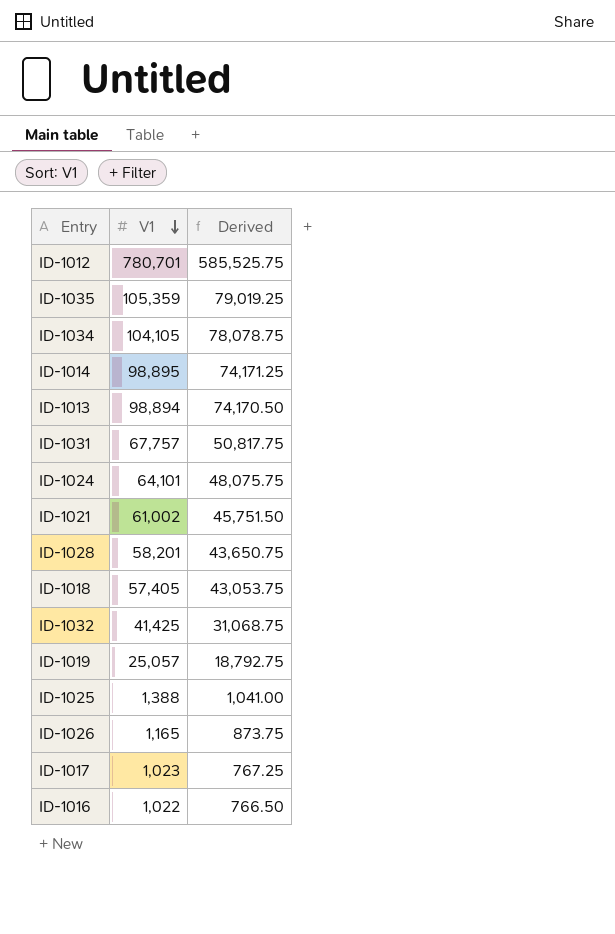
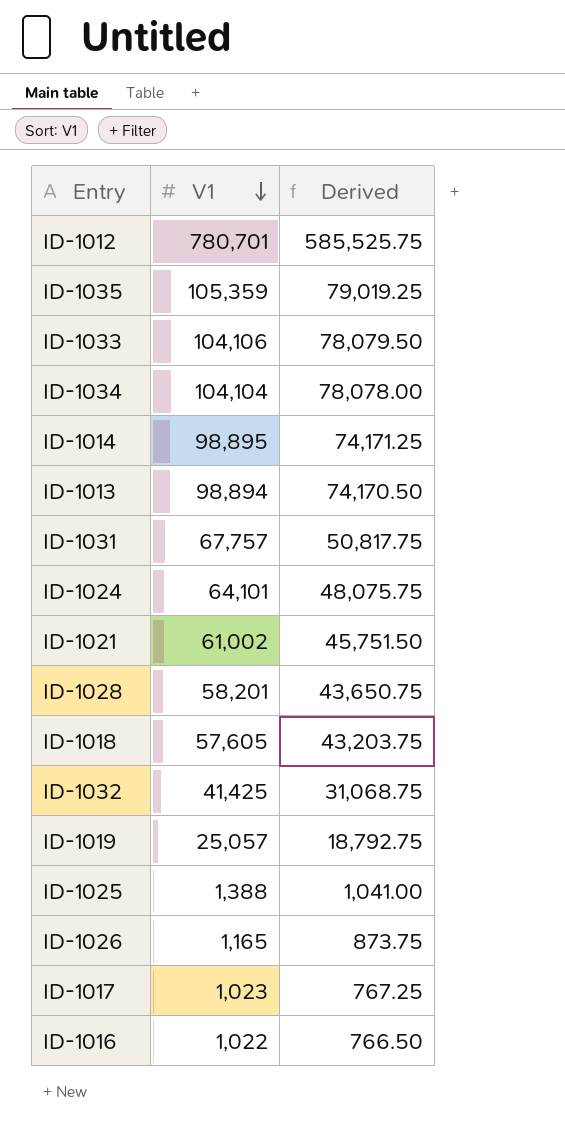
row ID-1033: none -> 104,106 | 78,079.50
ID-1034 | V1: 104,105 -> 104,104
ID-1034 | Derived: 78,078.75 -> 78,078.00
ID-1018 | V1: 57,405 -> 57,605
ID-1018 | Derived: 43,053.75 -> 43,203.75

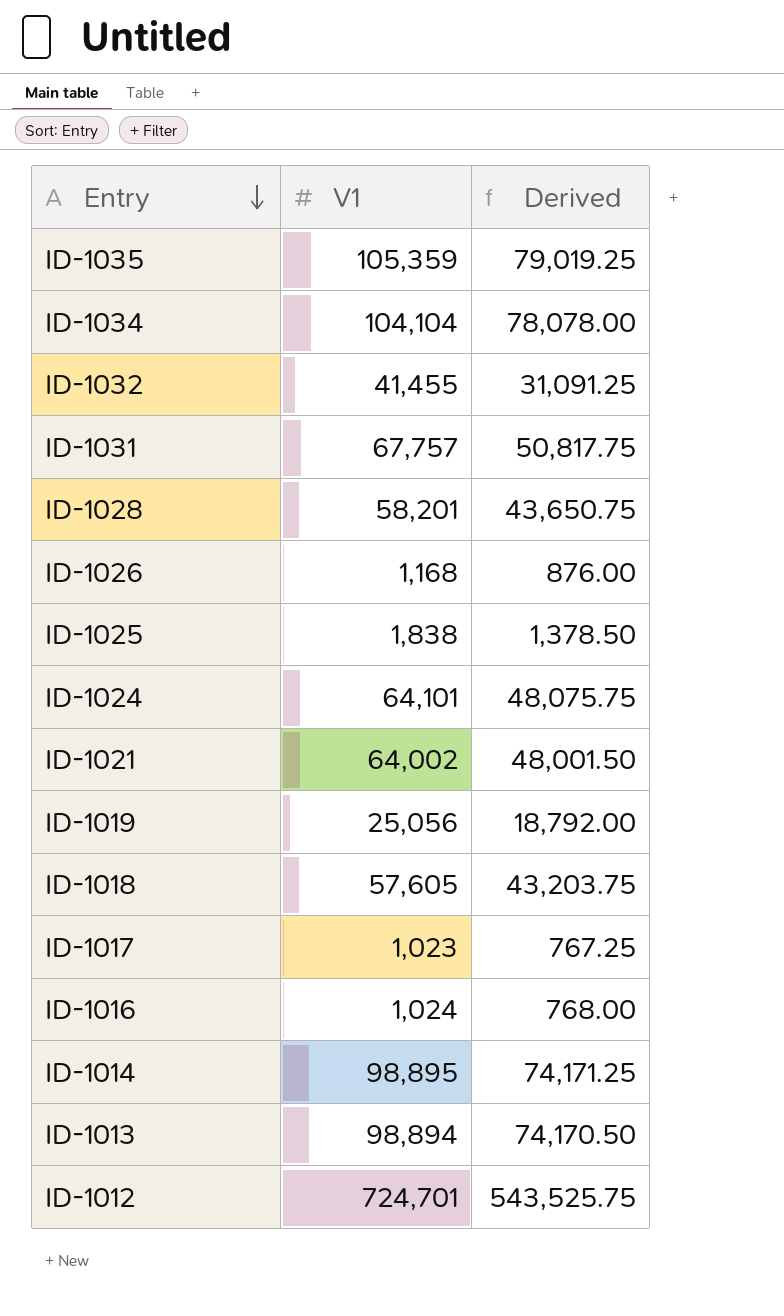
row order: V1 descending -> Entry descending
row ID-1033: 104,106 | 78,079.50 -> none
ID-1032 | V1: 41,425 -> 41,455
ID-1032 | Derived: 31,068.75 -> 31,091.25
ID-1026 | V1: 1,165 -> 1,168
ID-1026 | Derived: 873.75 -> 876.00
ID-1025 | V1: 1,388 -> 1,838
ID-1025 | Derived: 1,041.00 -> 1,378.50
ID-1021 | V1: 61,002 -> 64,002
ID-1021 | Derived: 45,751.50 -> 48,001.50
ID-1019 | V1: 25,057 -> 25,056
ID-1019 | Derived: 18,792.75 -> 18,792.00
ID-1016 | V1: 1,022 -> 1,024
ID-1016 | Derived: 766.50 -> 768.00
ID-1012 | V1: 780,701 -> 724,701
ID-1012 | Derived: 585,525.75 -> 543,525.75

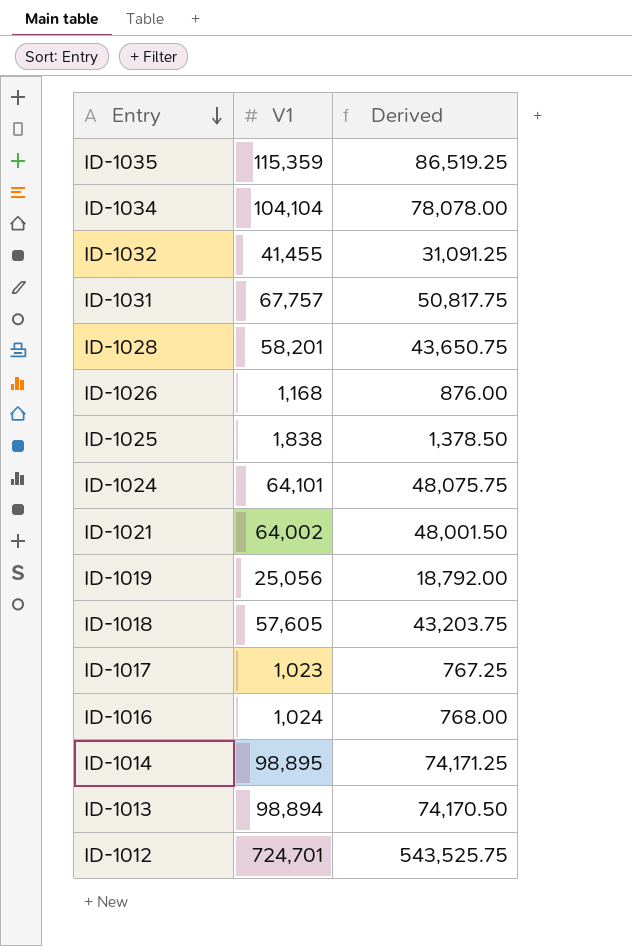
ID-1035 | V1: 105,359 -> 115,359
ID-1035 | Derived: 79,019.25 -> 86,519.25

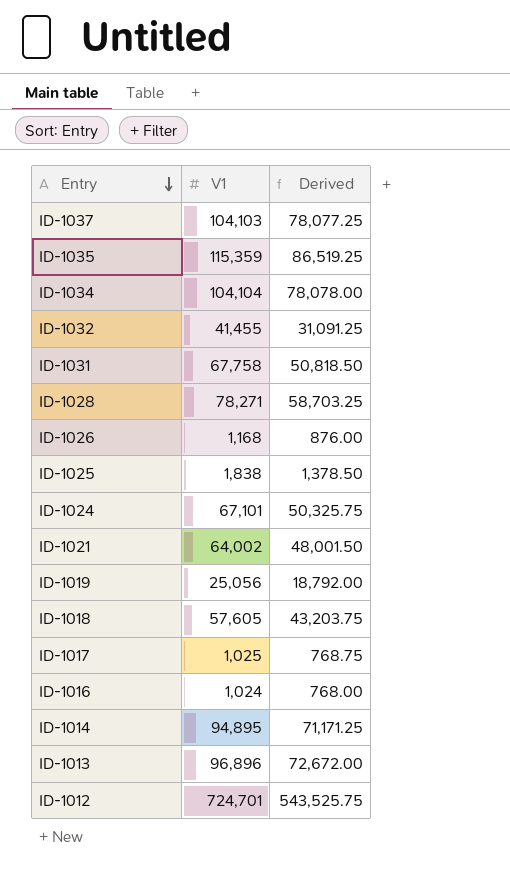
row ID-1037: none -> 104,103 | 78,077.25
ID-1031 | V1: 67,757 -> 67,758
ID-1031 | Derived: 50,817.75 -> 50,818.50
ID-1028 | V1: 58,201 -> 78,271
ID-1028 | Derived: 43,650.75 -> 58,703.25
ID-1024 | V1: 64,101 -> 67,101
ID-1024 | Derived: 48,075.75 -> 50,325.75
ID-1017 | V1: 1,023 -> 1,025
ID-1017 | Derived: 767.25 -> 768.75
ID-1014 | V1: 98,895 -> 94,895
ID-1014 | Derived: 74,171.25 -> 71,171.25
ID-1013 | V1: 98,894 -> 96,896
ID-1013 | Derived: 74,170.50 -> 72,672.00

